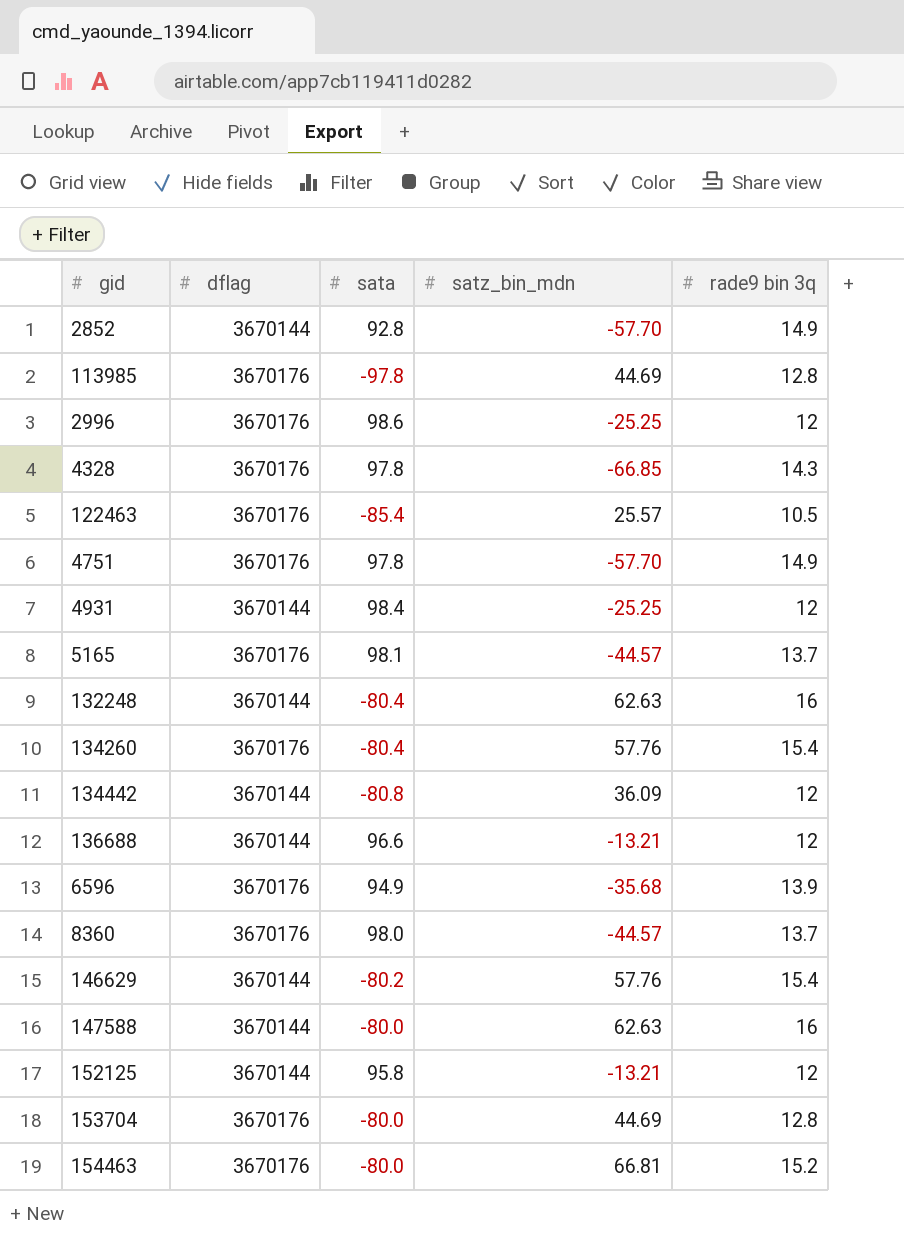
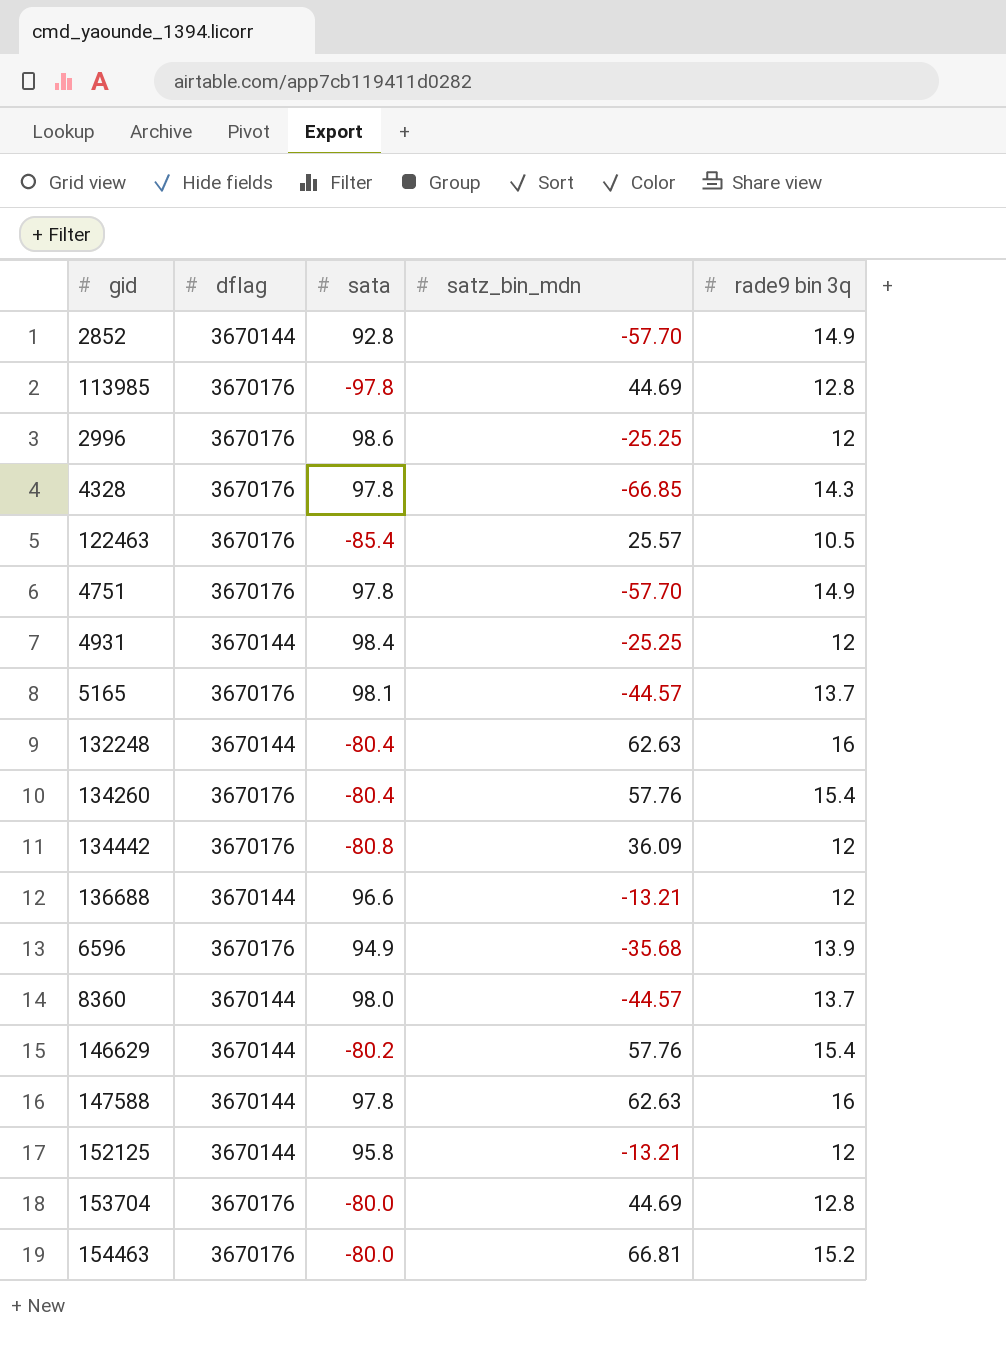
134442 | dflag: 3670144 -> 3670176
8360 | dflag: 3670176 -> 3670144
147588 | sata: -80.0 -> 97.8

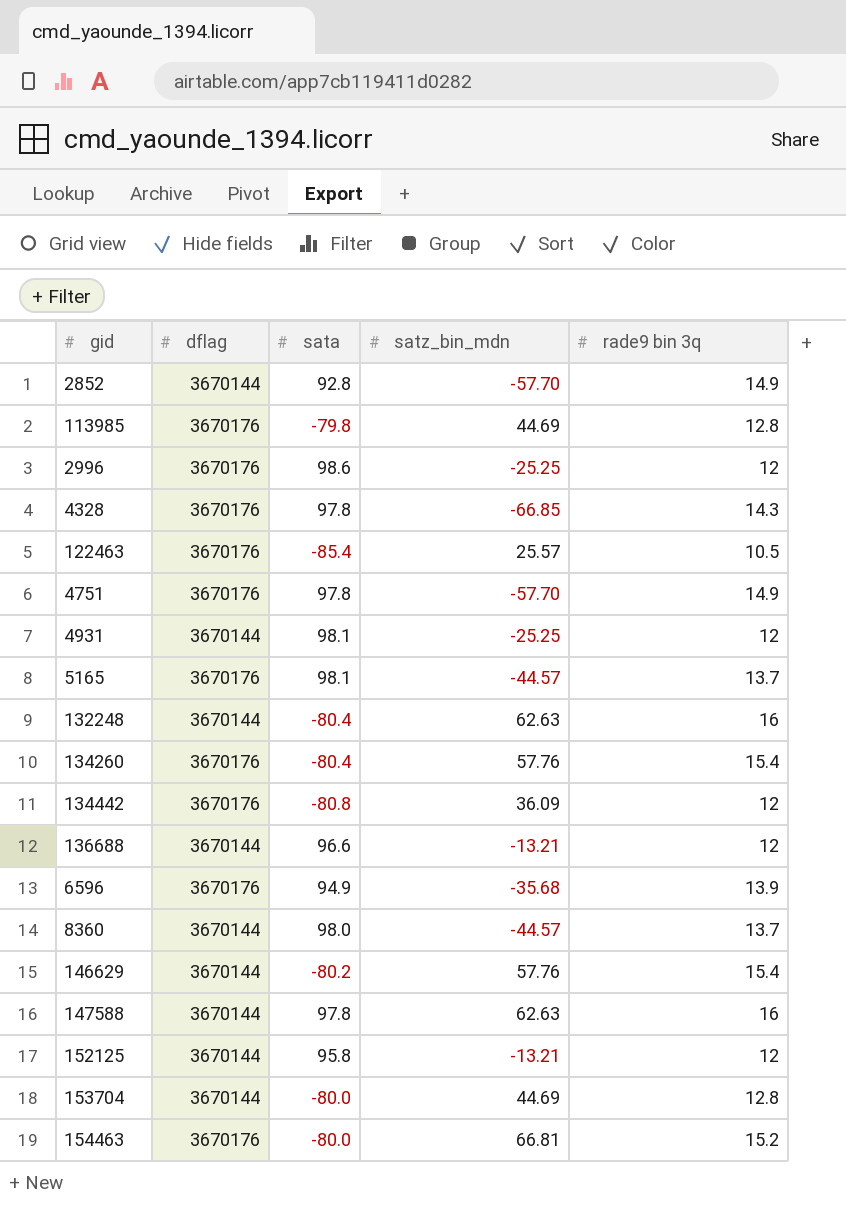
113985 | sata: -97.8 -> -79.8
4931 | sata: 98.4 -> 98.1
153704 | dflag: 3670176 -> 3670144

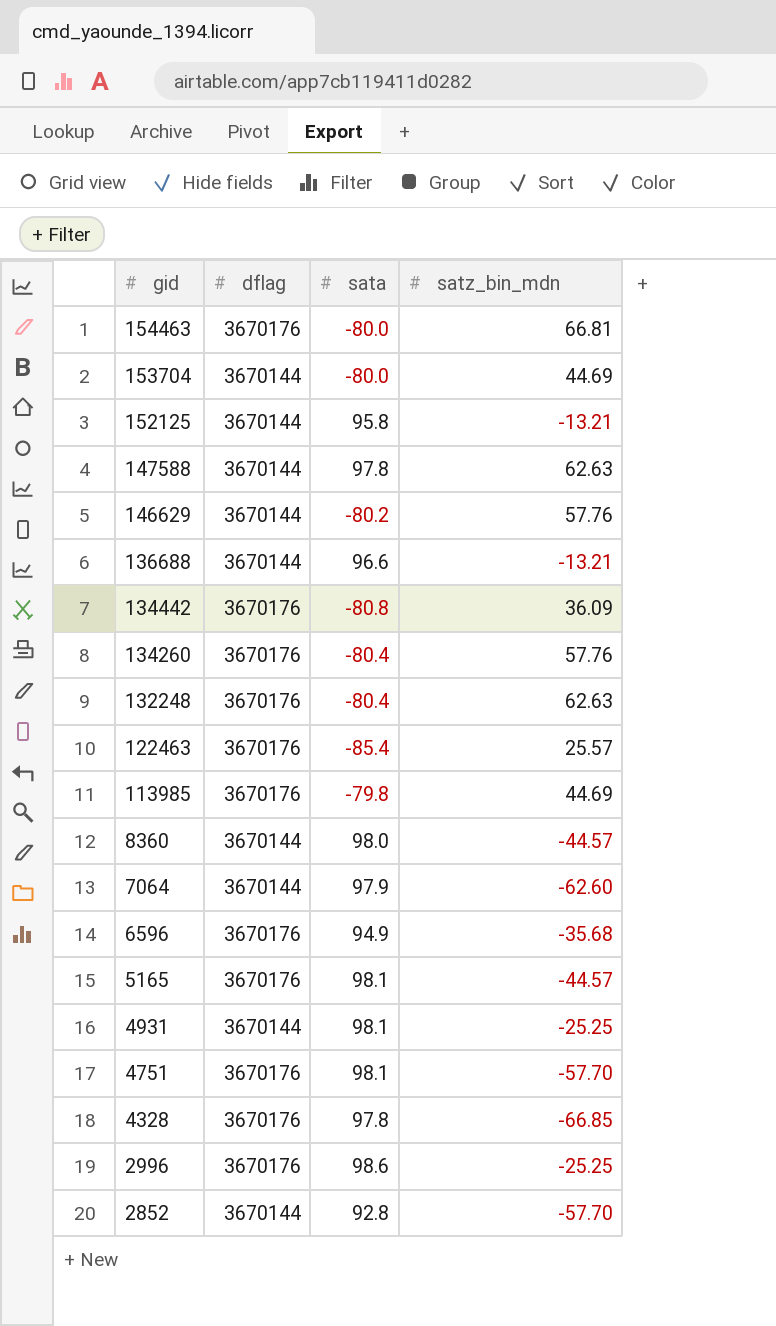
row order: none -> gid descending
column rade9 bin 3q | position: 5 -> none
132248 | dflag: 3670144 -> 3670176
row 7064: none -> 3670144 | 97.9 | -62.60
4751 | sata: 97.8 -> 98.1

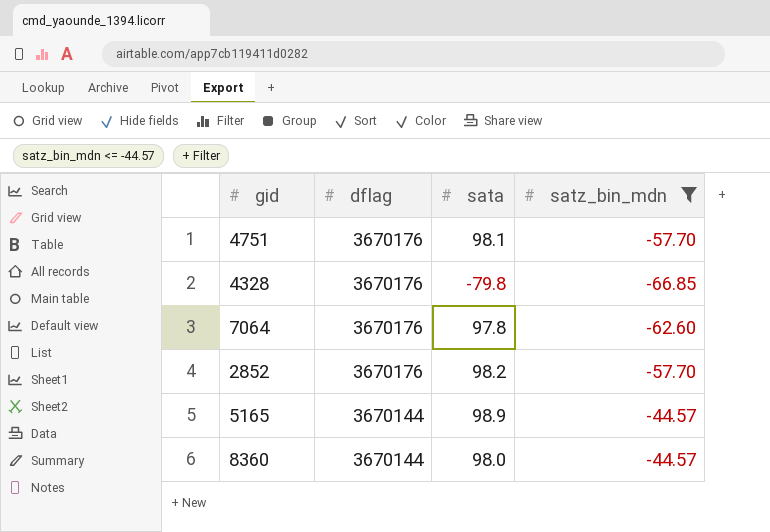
filter: none -> satz_bin_mdn <= -44.57
row order: gid descending -> dflag descending
4328 | sata: 97.8 -> -79.8
7064 | dflag: 3670144 -> 3670176
7064 | sata: 97.9 -> 97.8
2852 | dflag: 3670144 -> 3670176
2852 | sata: 92.8 -> 98.2
5165 | dflag: 3670176 -> 3670144
5165 | sata: 98.1 -> 98.9

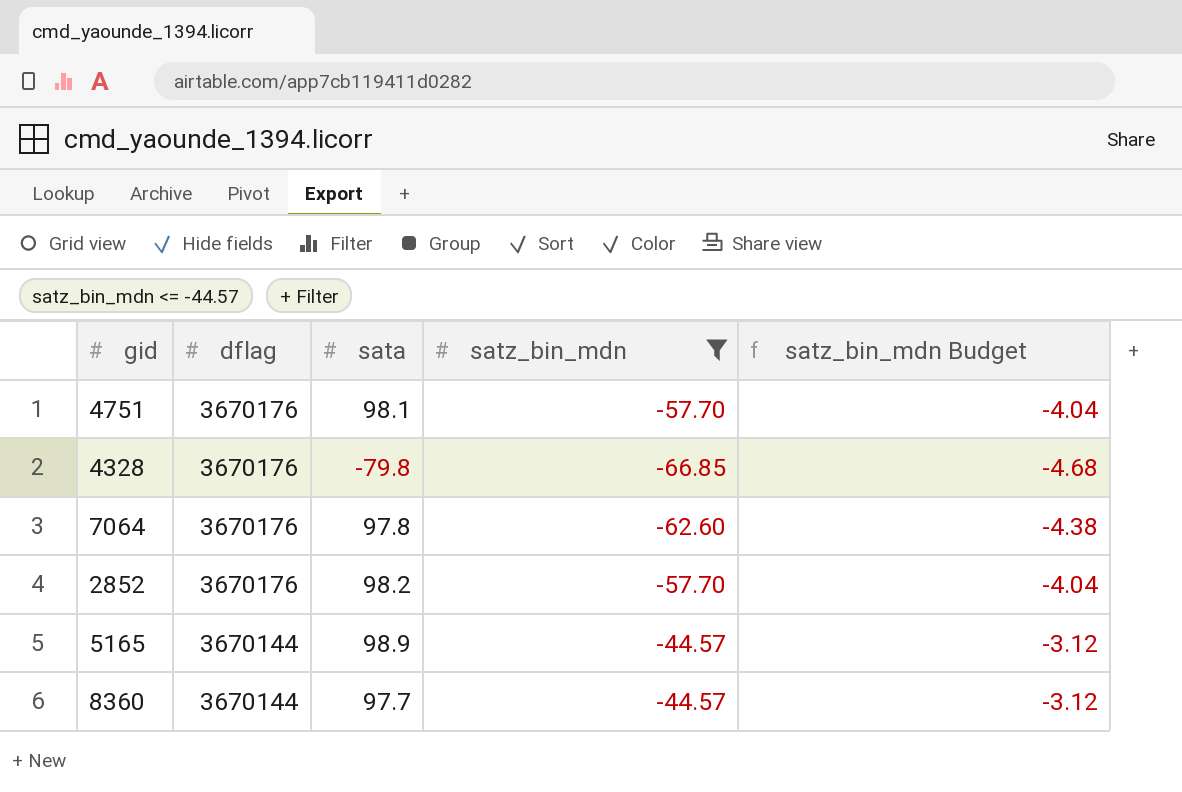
column satz_bin_mdn Budget | formula: none -> [satz_bin_mdn] * 0.07
8360 | sata: 98.0 -> 97.7

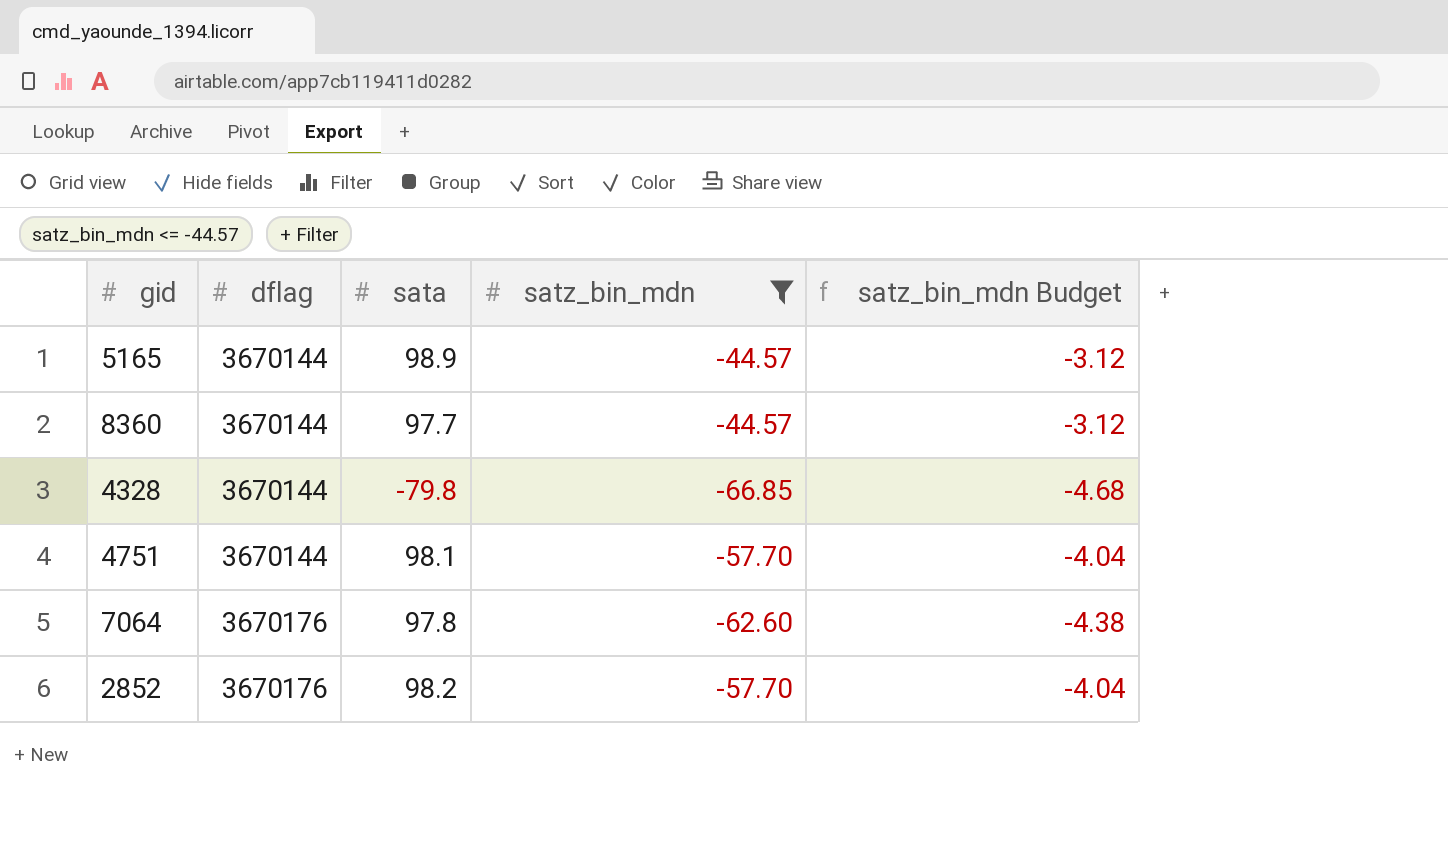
row order: dflag descending -> dflag ascending
4328 | dflag: 3670176 -> 3670144
4751 | dflag: 3670176 -> 3670144

